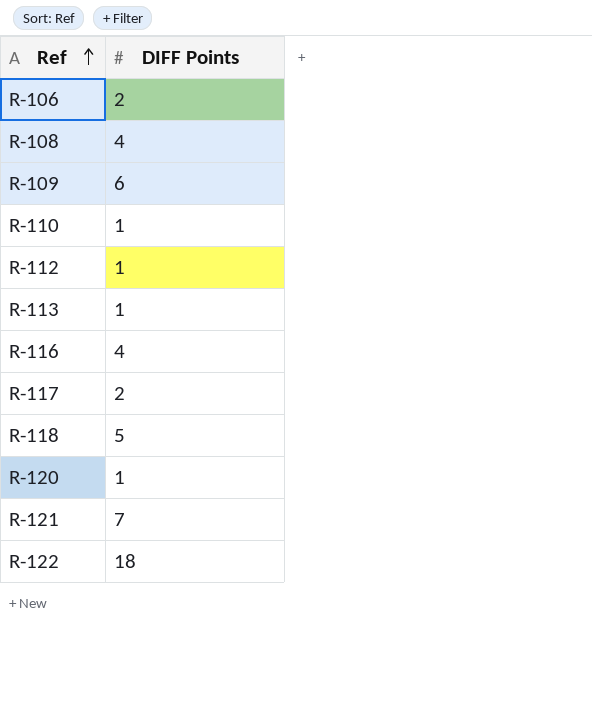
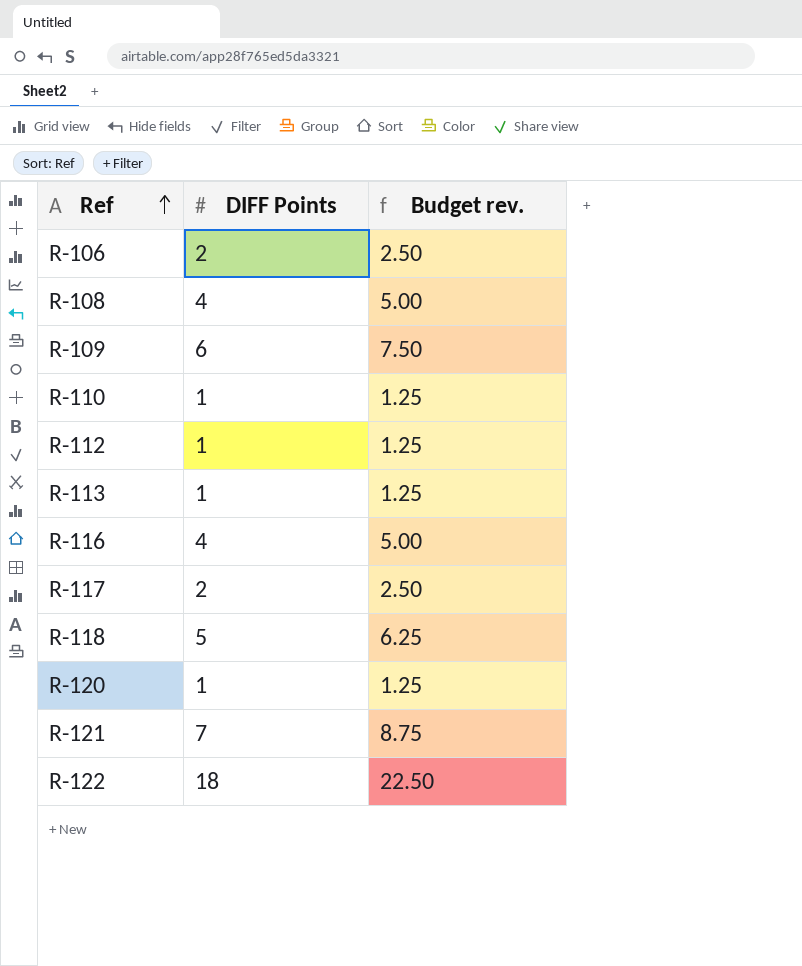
column Budget rev. | formula: none -> [DIFF Points] * 1.25

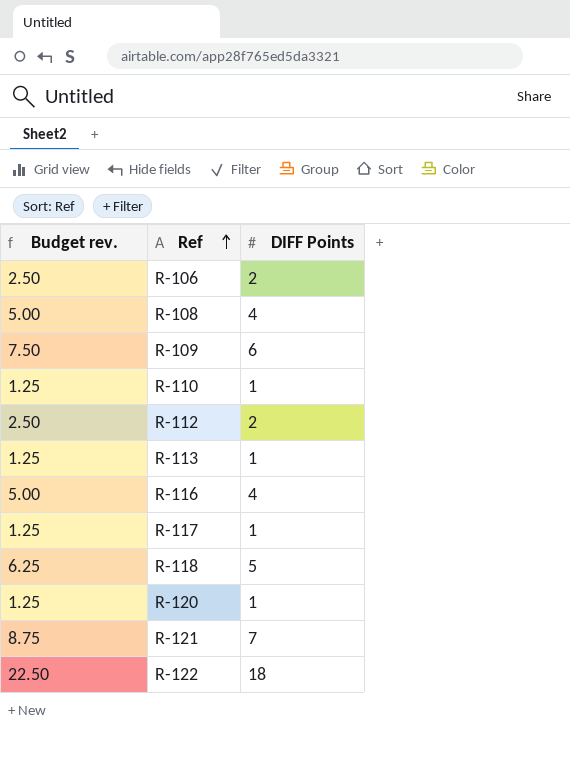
column Budget rev. | position: 3 -> 1
R-112 | Budget rev.: 1.25 -> 2.50
R-112 | DIFF Points: 1 -> 2
R-117 | Budget rev.: 2.50 -> 1.25
R-117 | DIFF Points: 2 -> 1

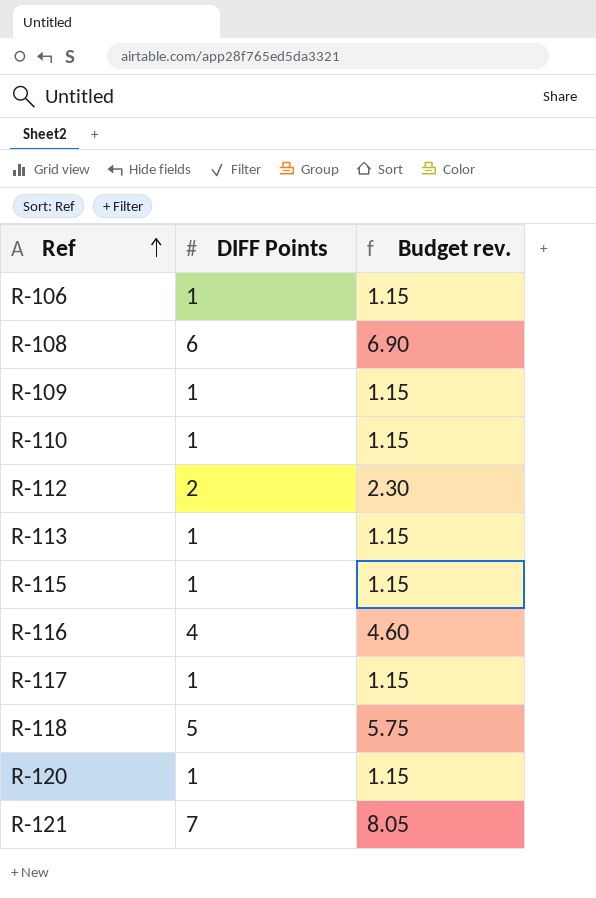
column Budget rev. | formula: [DIFF Points] * 1.25 -> [DIFF Points] * 1.15
column Budget rev. | position: 1 -> 3
row R-122: 22.50 | 18 -> none
R-106 | DIFF Points: 2 -> 1
R-108 | DIFF Points: 4 -> 6
R-109 | DIFF Points: 6 -> 1
row R-115: none -> 1 | 1.15

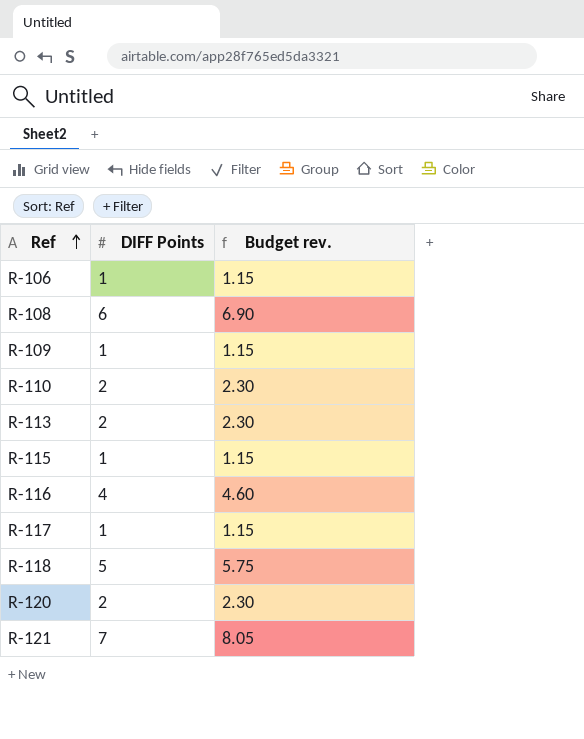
row R-112: 2 | 2.30 -> none
R-110 | DIFF Points: 1 -> 2
R-110 | Budget rev.: 1.15 -> 2.30
R-113 | DIFF Points: 1 -> 2
R-113 | Budget rev.: 1.15 -> 2.30
R-120 | DIFF Points: 1 -> 2
R-120 | Budget rev.: 1.15 -> 2.30

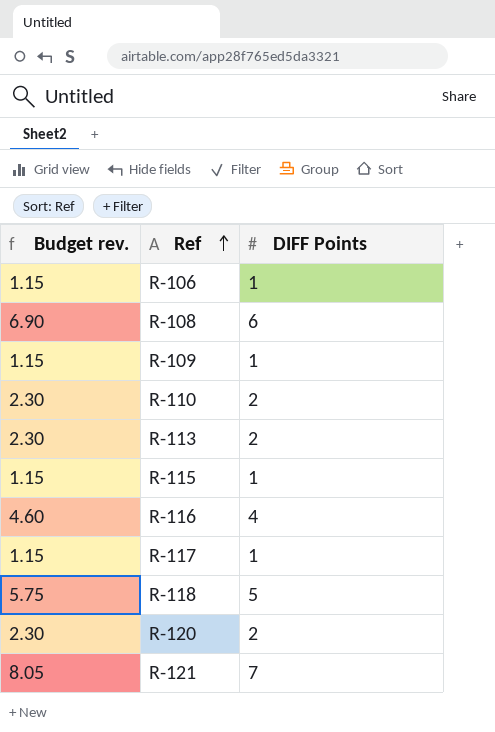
column Budget rev. | position: 3 -> 1

